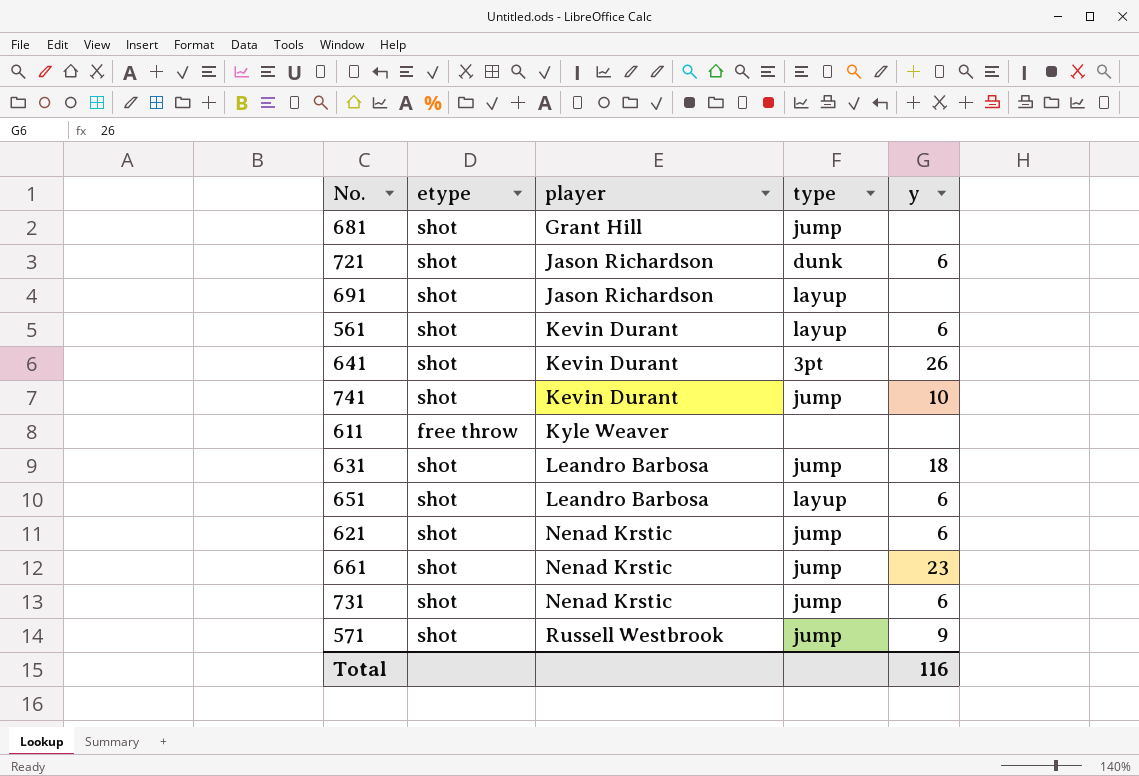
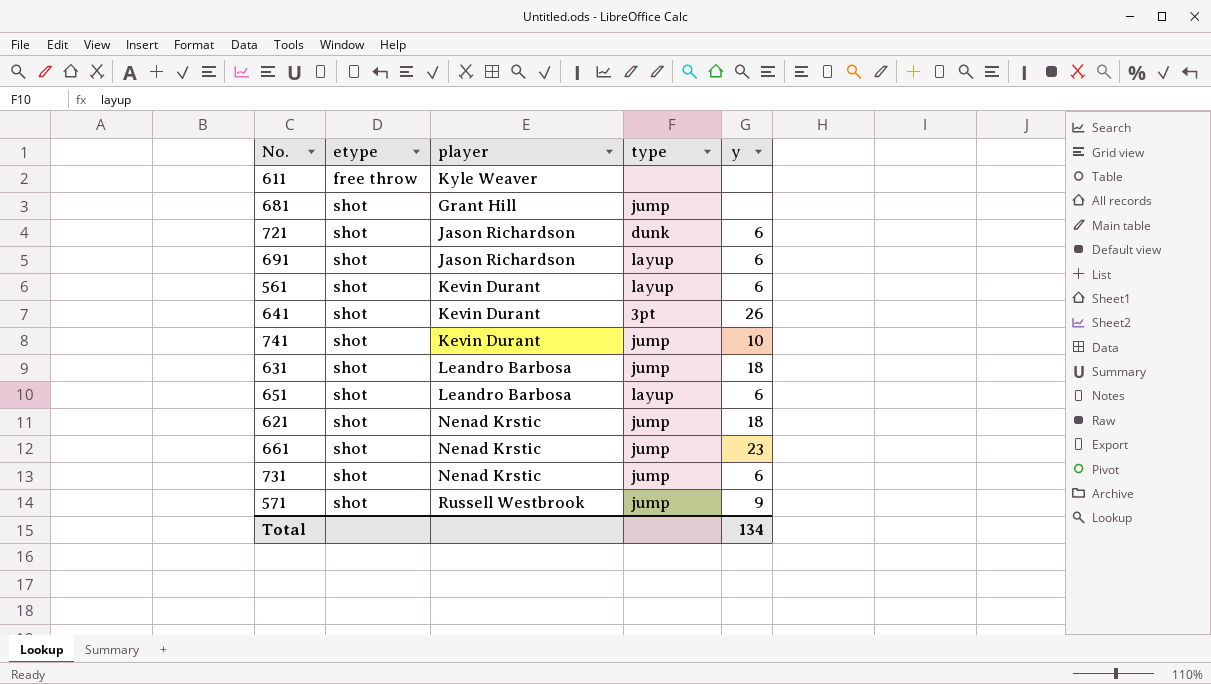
row order: player ascending -> etype ascending
691 | y: none -> 6
621 | y: 6 -> 18
Total | y: 116 -> 134

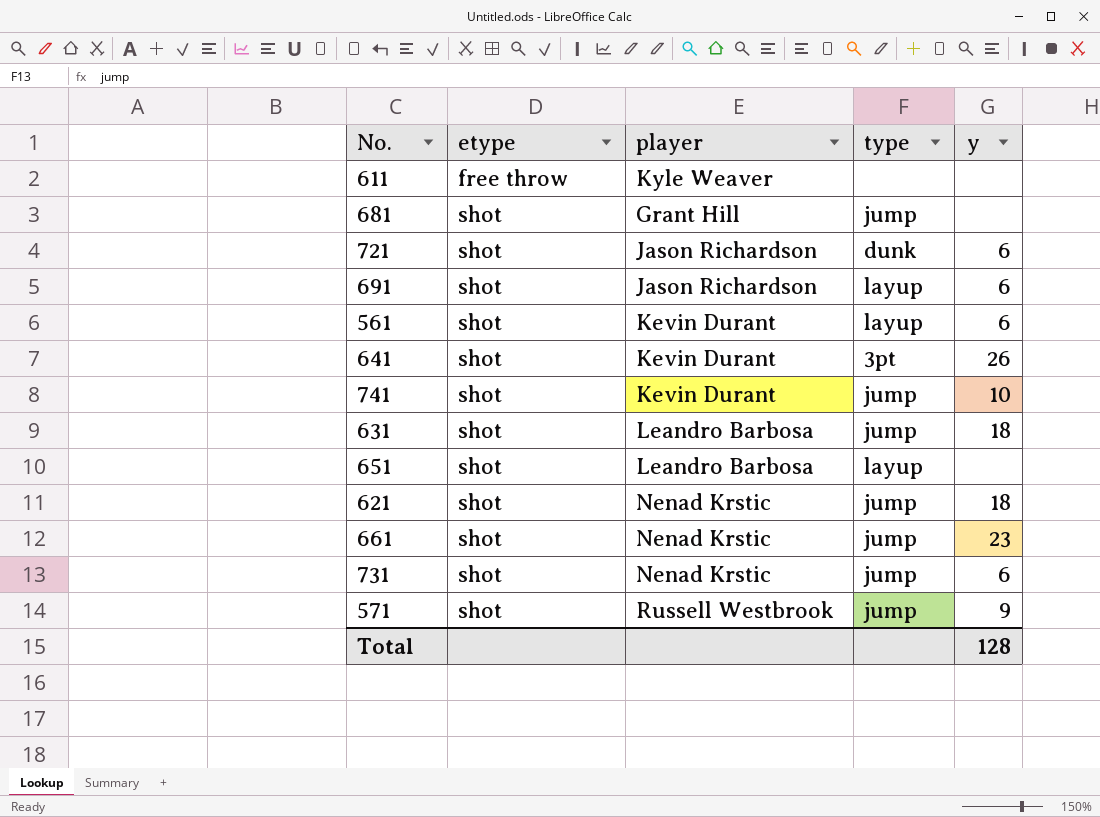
651 | y: 6 -> none
Total | y: 134 -> 128

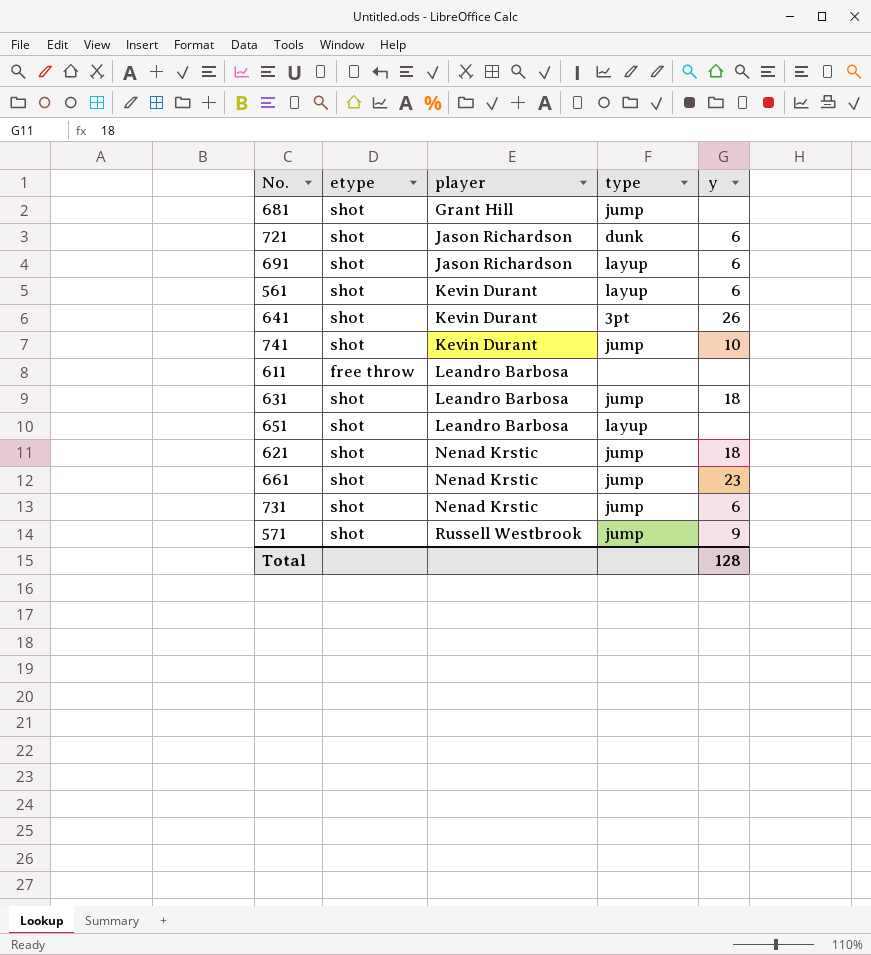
row order: etype ascending -> player ascending
611 | player: Kyle Weaver -> Leandro Barbosa

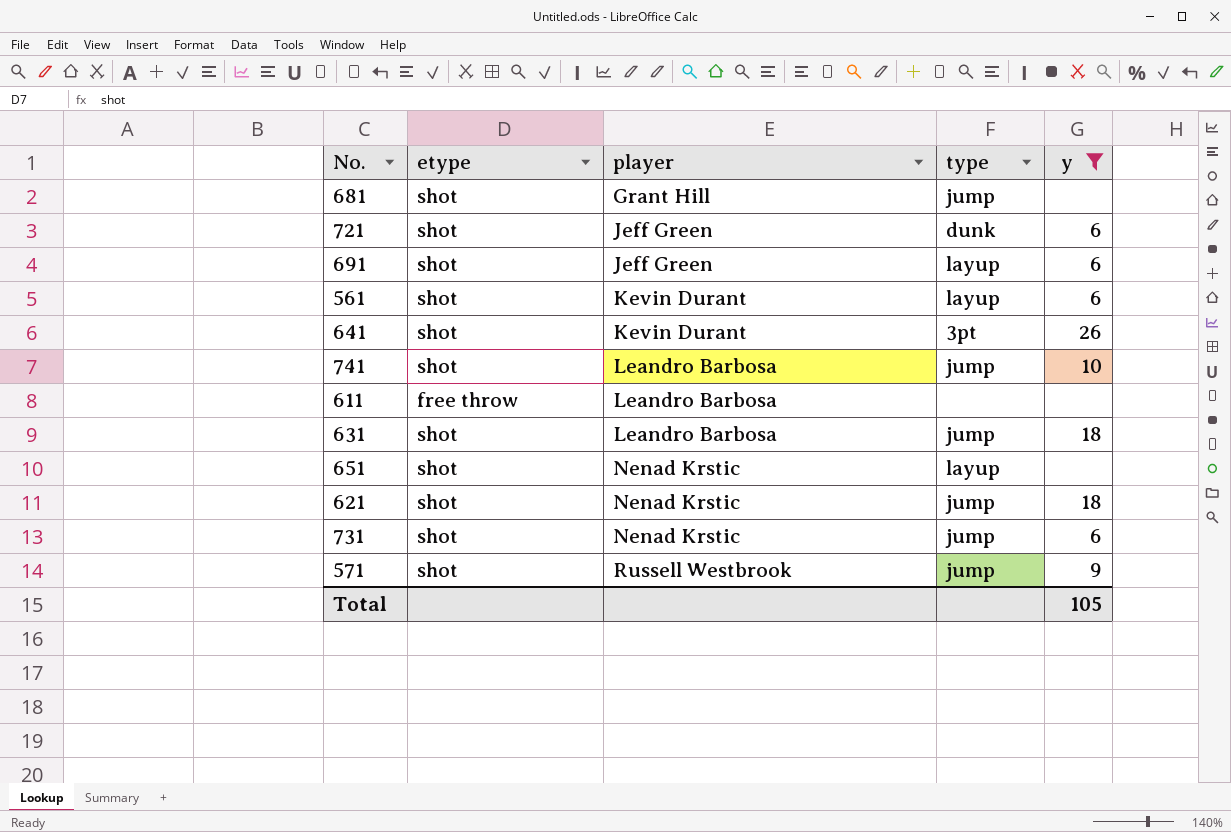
filter: none -> y != 23
721 | player: Jason Richardson -> Jeff Green
691 | player: Jason Richardson -> Jeff Green
741 | player: Kevin Durant -> Leandro Barbosa
651 | player: Leandro Barbosa -> Nenad Krstic
Total | y: 128 -> 105

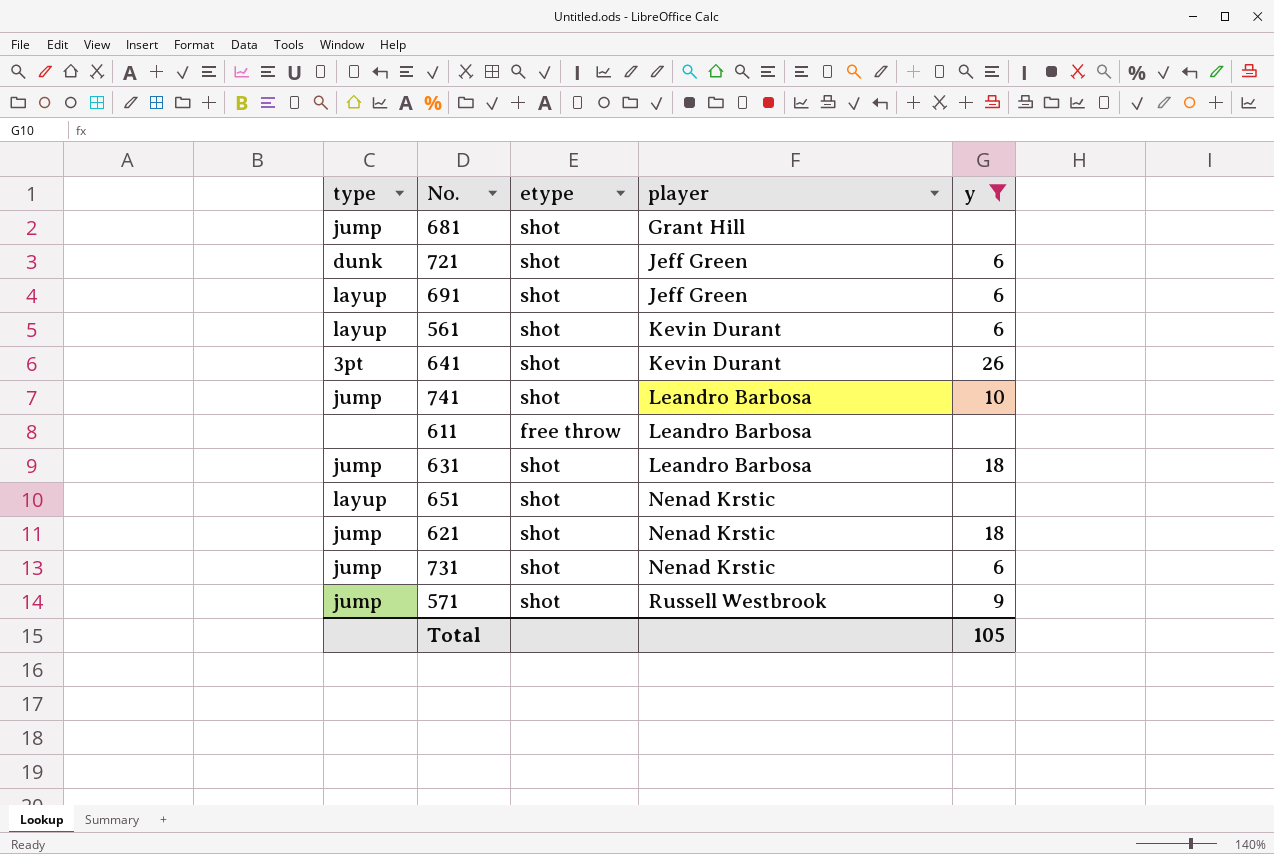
column type | position: 4 -> 1

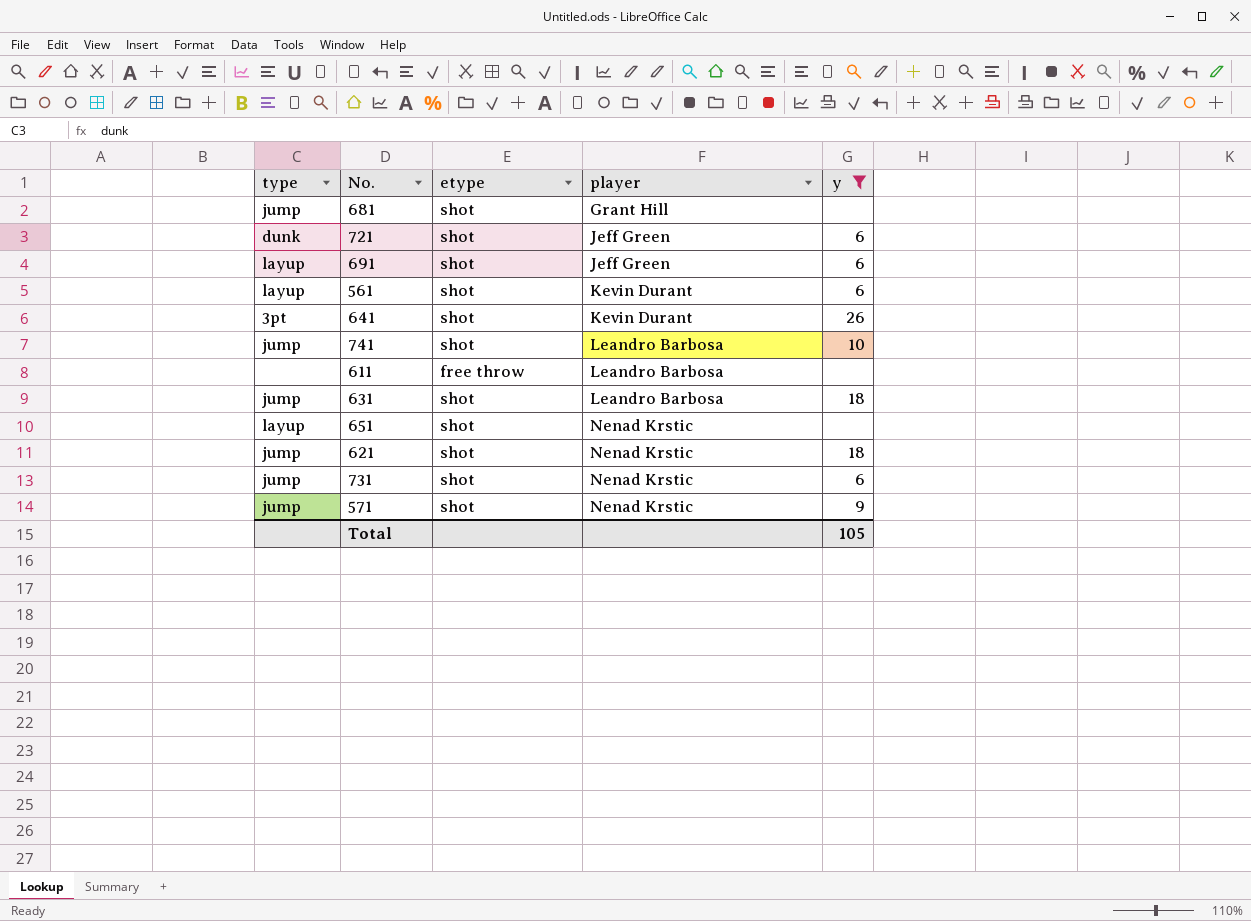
571 | player: Russell Westbrook -> Nenad Krstic

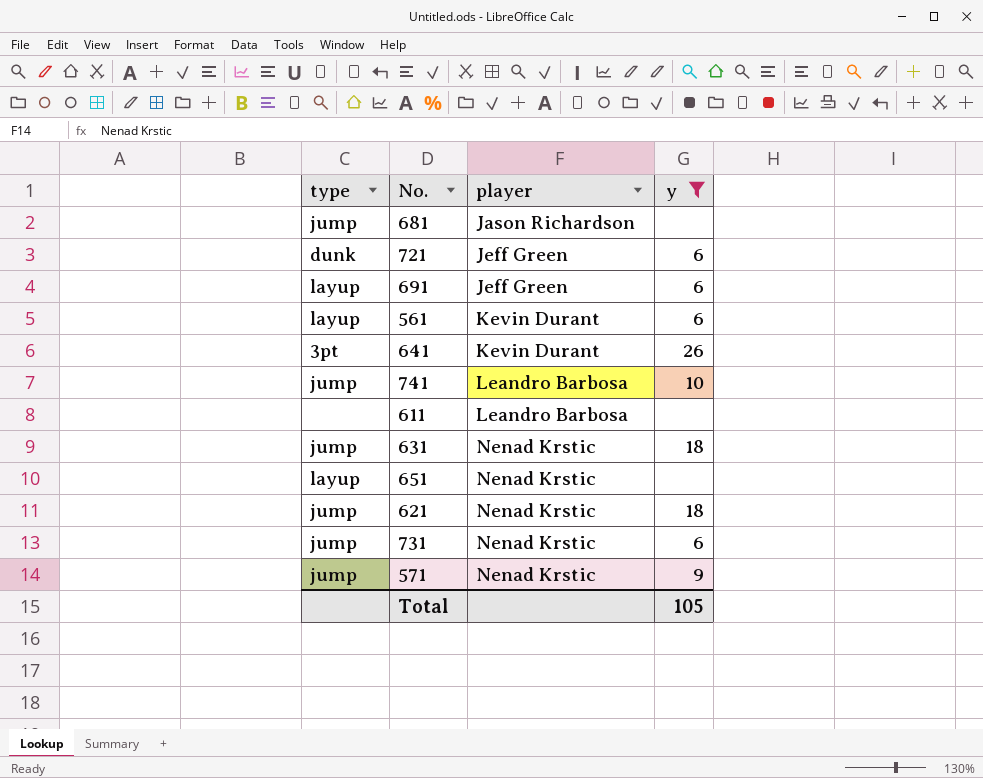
column etype | position: 3 -> none
681 | player: Grant Hill -> Jason Richardson
631 | player: Leandro Barbosa -> Nenad Krstic

